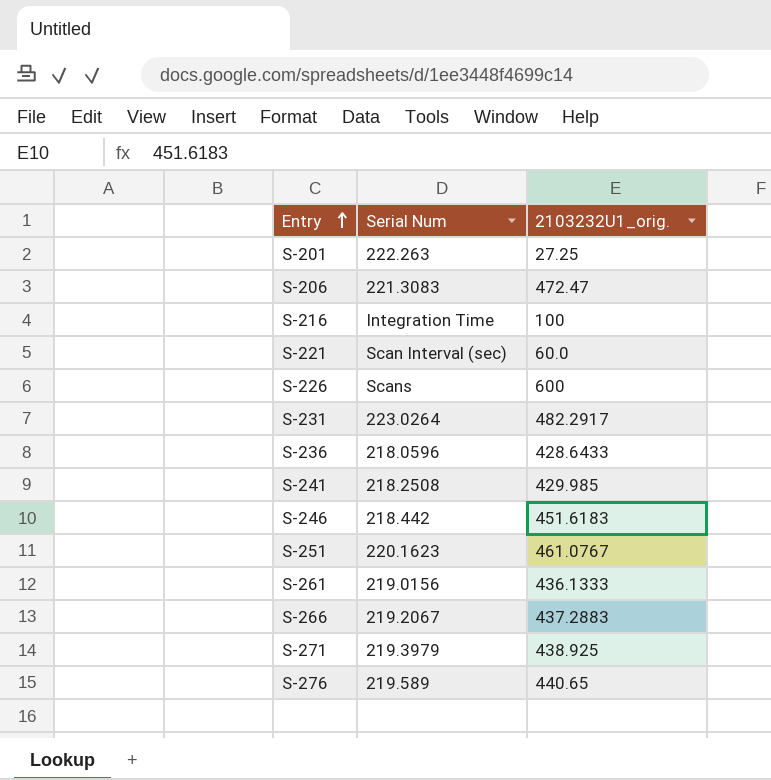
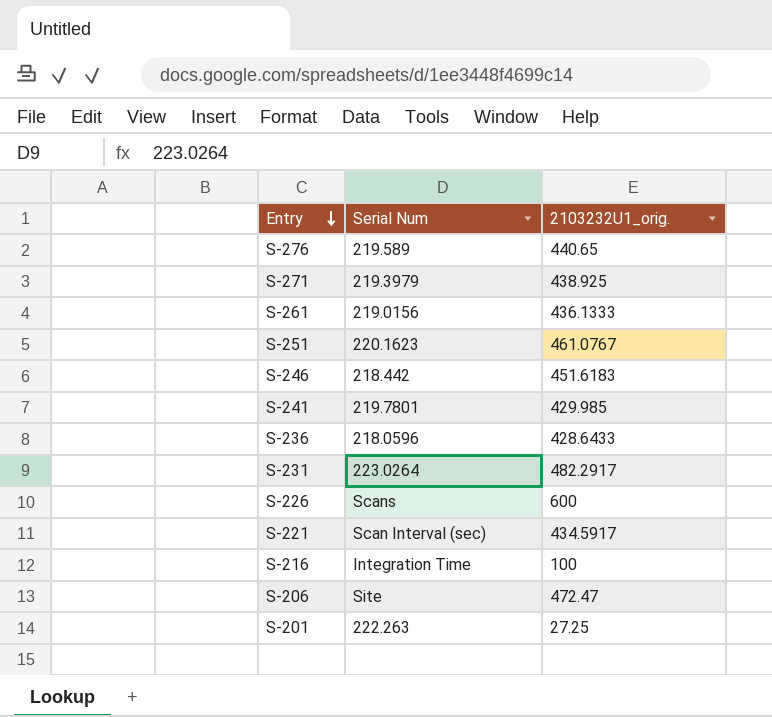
row order: Entry ascending -> Entry descending
row S-266: 219.2067 | 437.2883 -> none
S-241 | Serial Num: 218.2508 -> 219.7801
S-221 | 2103232U1_orig.: 60.0 -> 434.5917
S-206 | Serial Num: 221.3083 -> Site

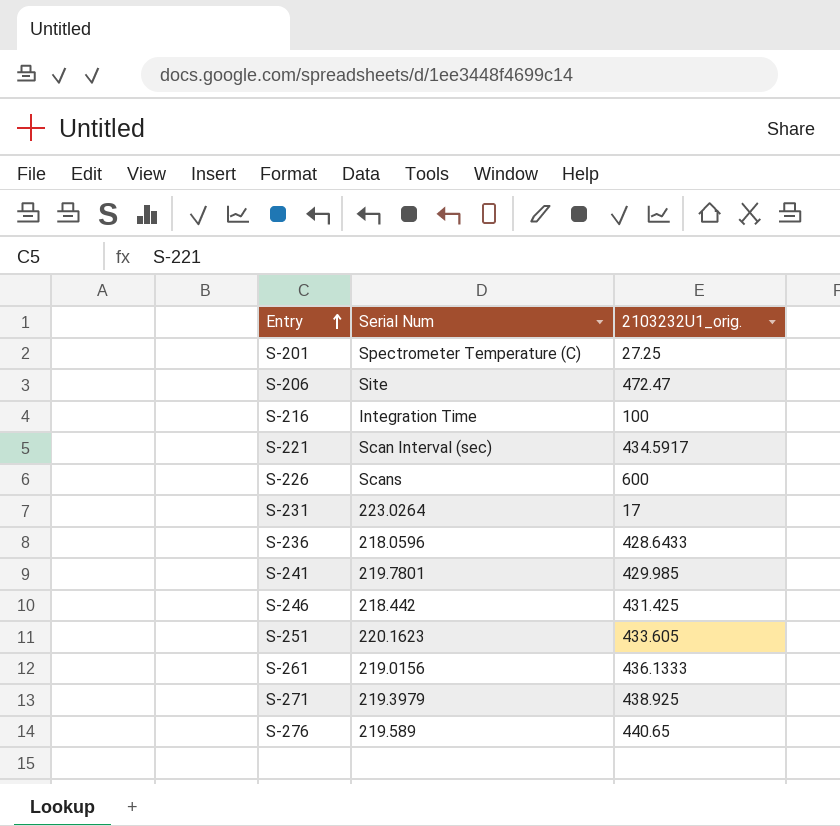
row order: Entry descending -> Entry ascending
S-201 | Serial Num: 222.263 -> Spectrometer Temperature (C)
S-231 | 2103232U1_orig.: 482.2917 -> 17
S-246 | 2103232U1_orig.: 451.6183 -> 431.425
S-251 | 2103232U1_orig.: 461.0767 -> 433.605

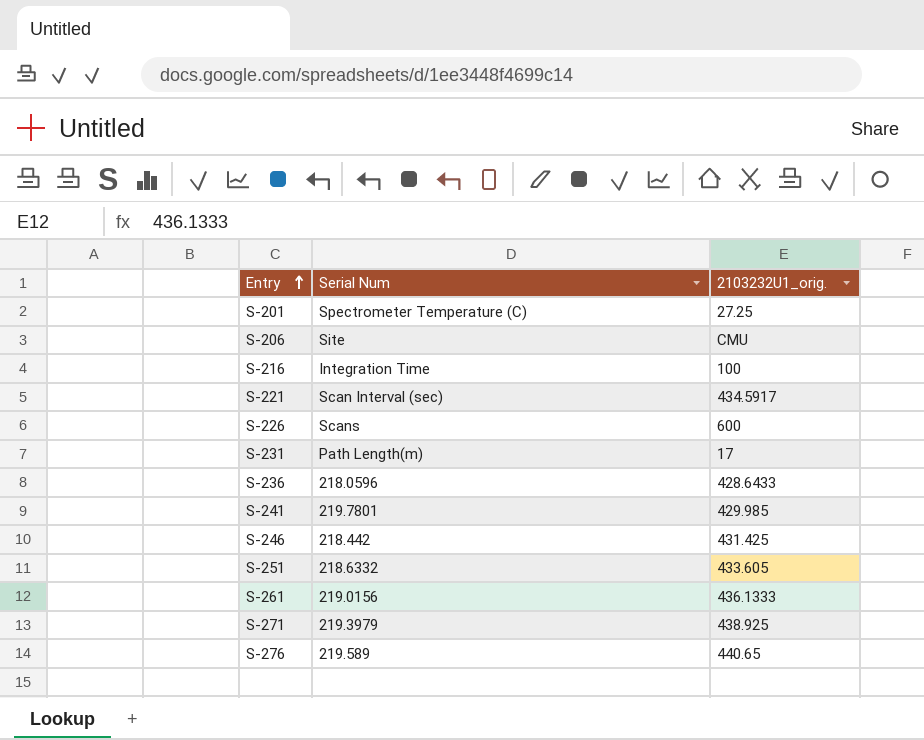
S-206 | 2103232U1_orig.: 472.47 -> CMU
S-231 | Serial Num: 223.0264 -> Path Length(m)
S-251 | Serial Num: 220.1623 -> 218.6332

